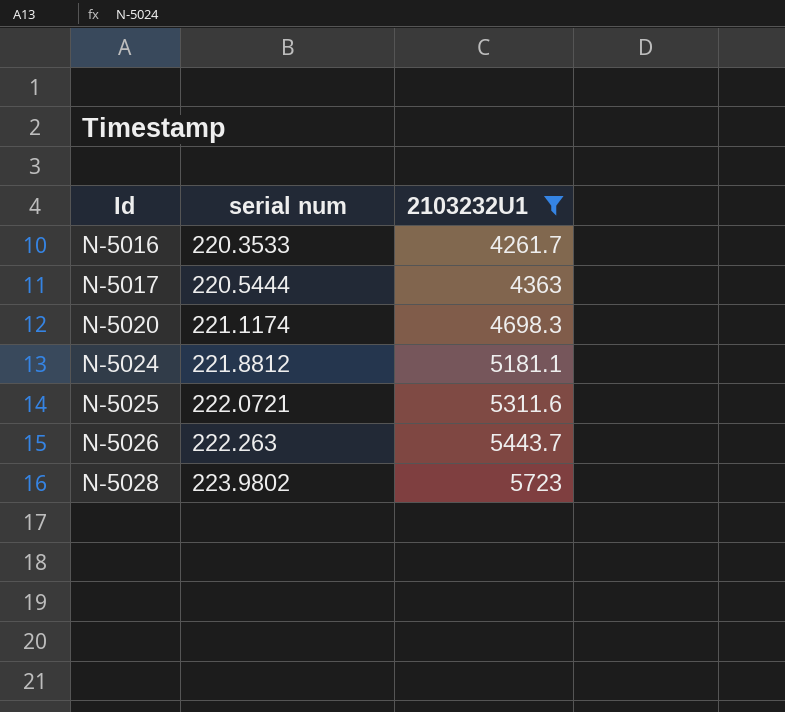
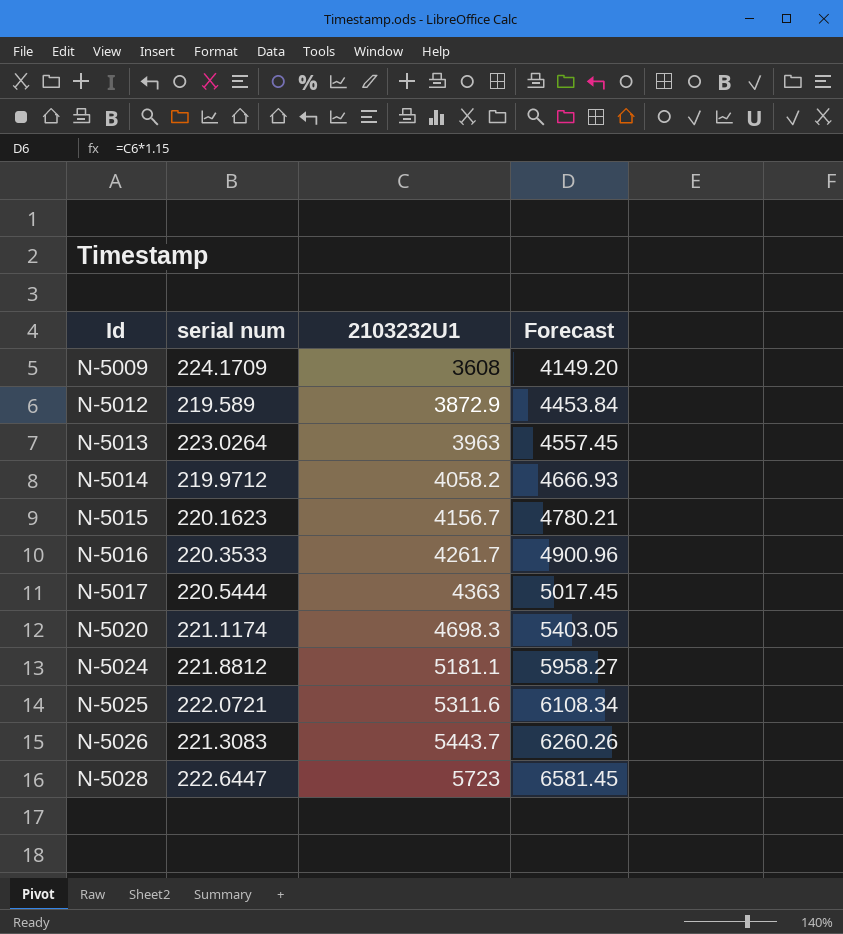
filter: 2103232U1 >= 4261.7 -> none
column Forecast | formula: none -> [2103232U1] * 1.15
N-5026 | serial num: 222.263 -> 221.3083
N-5028 | serial num: 223.9802 -> 222.6447

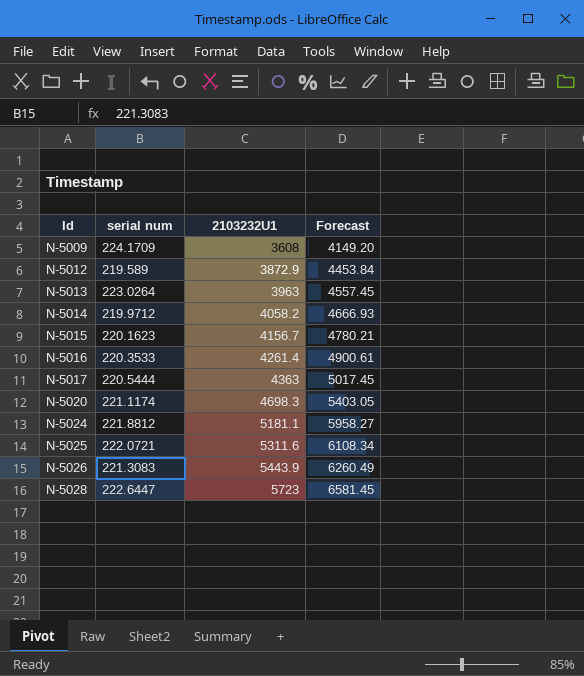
N-5016 | 2103232U1: 4261.7 -> 4261.4
N-5016 | Forecast: 4900.96 -> 4900.61
N-5026 | 2103232U1: 5443.7 -> 5443.9
N-5026 | Forecast: 6260.26 -> 6260.49

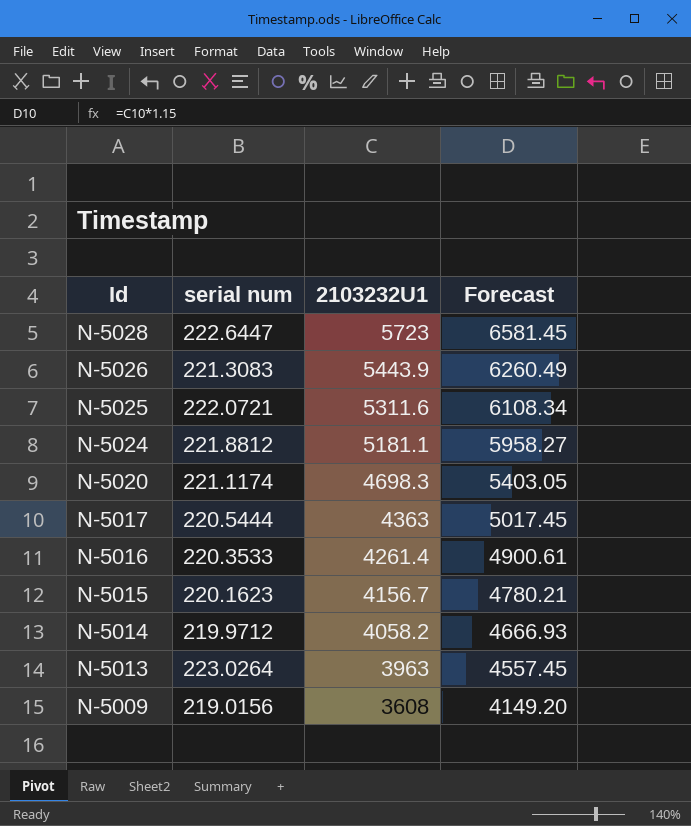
row order: Id ascending -> Id descending
row N-5012: 219.589 | 3872.9 | 4453.84 -> none
N-5009 | serial num: 224.1709 -> 219.0156

